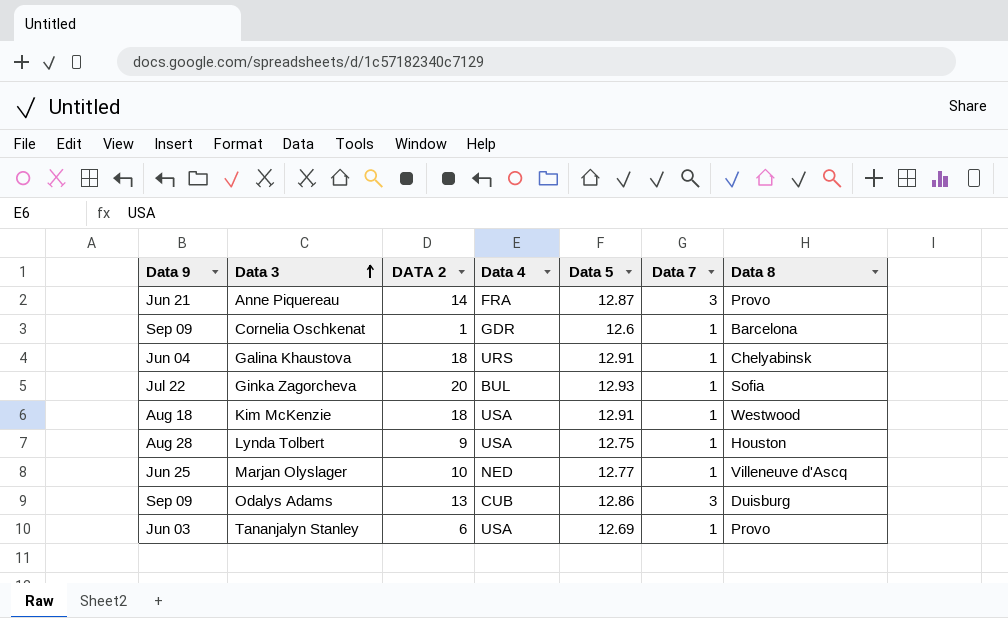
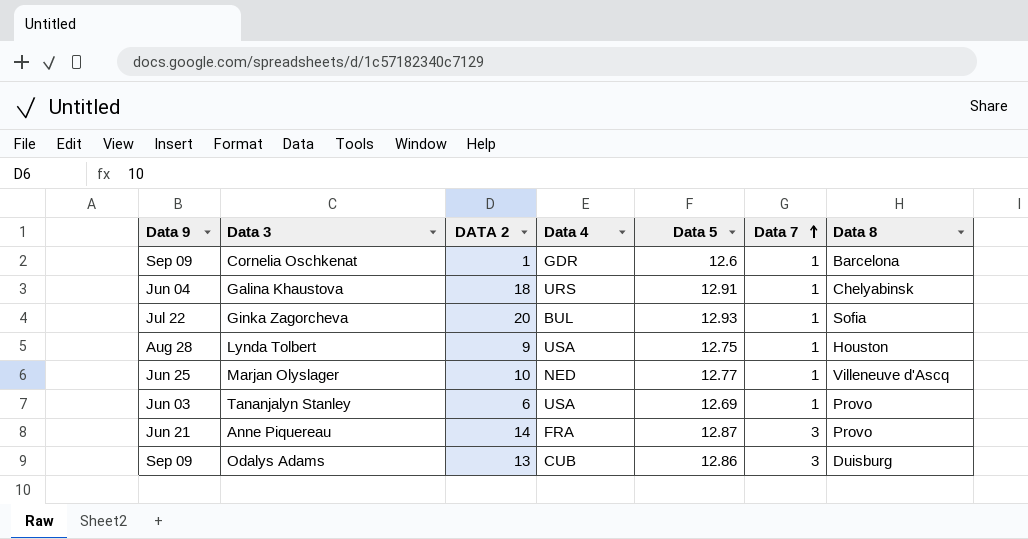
row order: Data 3 ascending -> Data 7 ascending
row Kim McKenzie: Aug 18 | 18 | USA | 12.91 | 1 | Westwood -> none

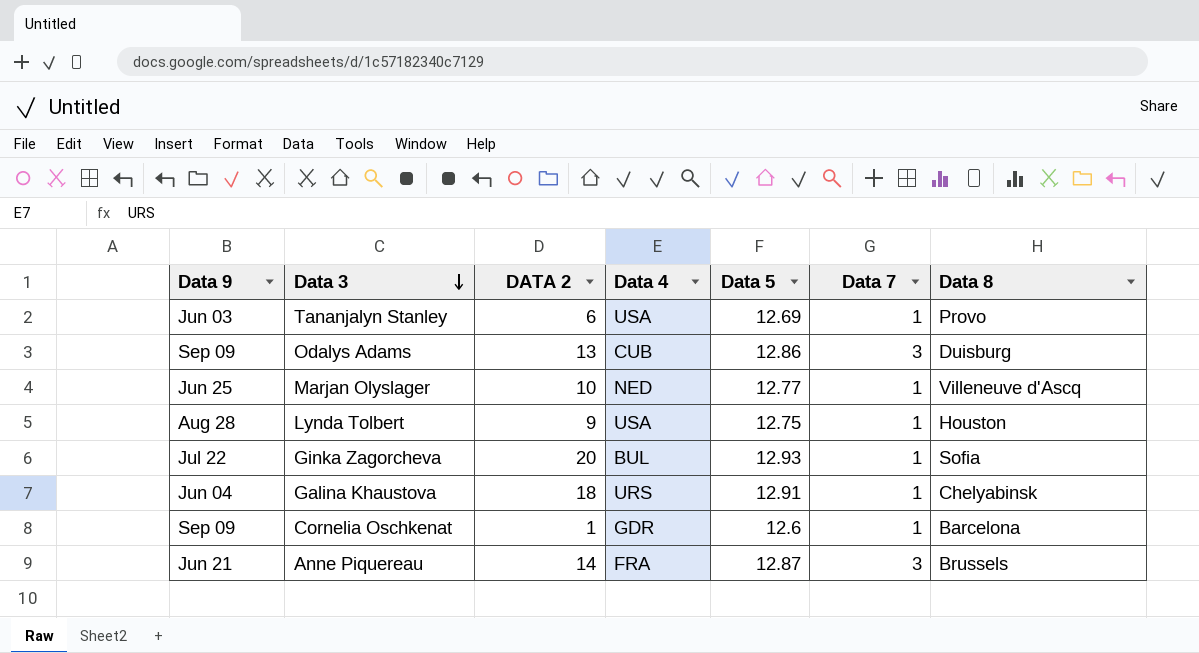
row order: Data 7 ascending -> Data 3 descending
Anne Piquereau | Data 8: Provo -> Brussels

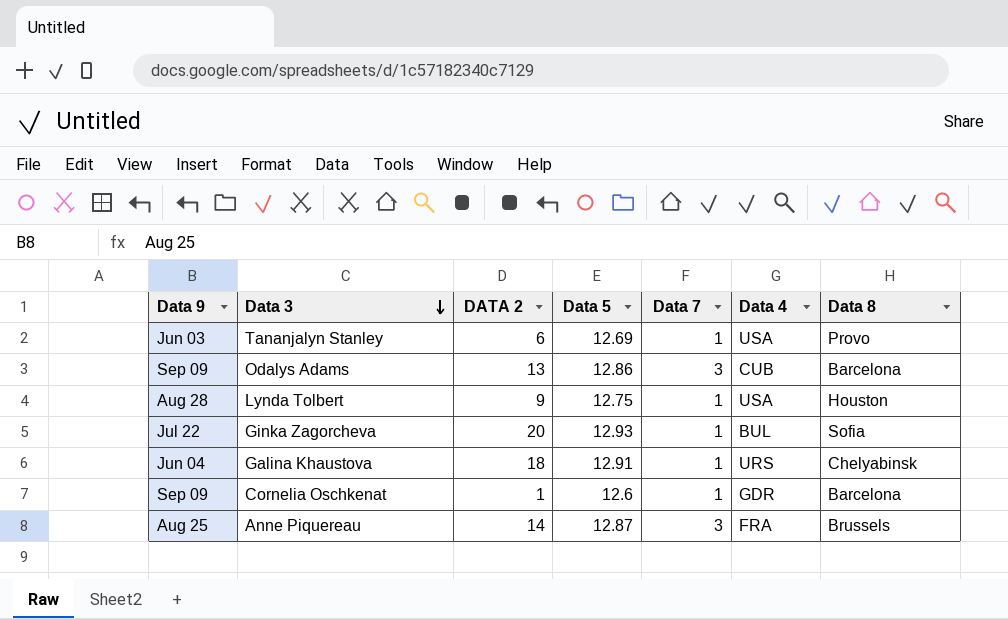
column Data 4 | position: 4 -> 6
row Marjan Olyslager: Jun 25 | 10 | NED | 12.77 | 1 | Villeneuve d'Ascq -> none
Odalys Adams | Data 8: Duisburg -> Barcelona
Anne Piquereau | Data 9: Jun 21 -> Aug 25

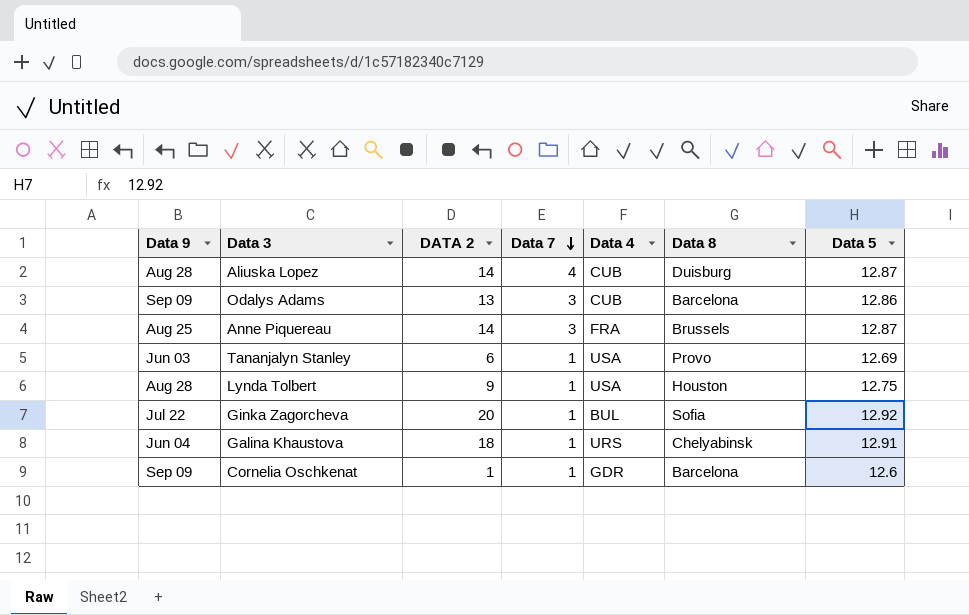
row order: Data 3 descending -> Data 7 descending
column Data 5 | position: 4 -> 7
row Aliuska Lopez: none -> Aug 28 | 14 | 4 | CUB | Duisburg | 12.87
Ginka Zagorcheva | Data 5: 12.93 -> 12.92

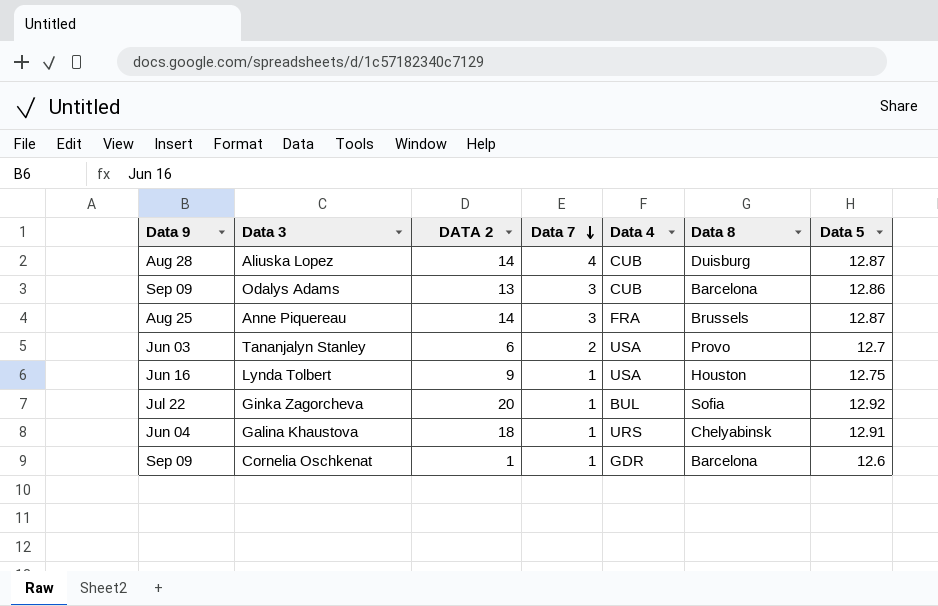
Tananjalyn Stanley | Data 7: 1 -> 2
Tananjalyn Stanley | Data 5: 12.69 -> 12.7
Lynda Tolbert | Data 9: Aug 28 -> Jun 16

